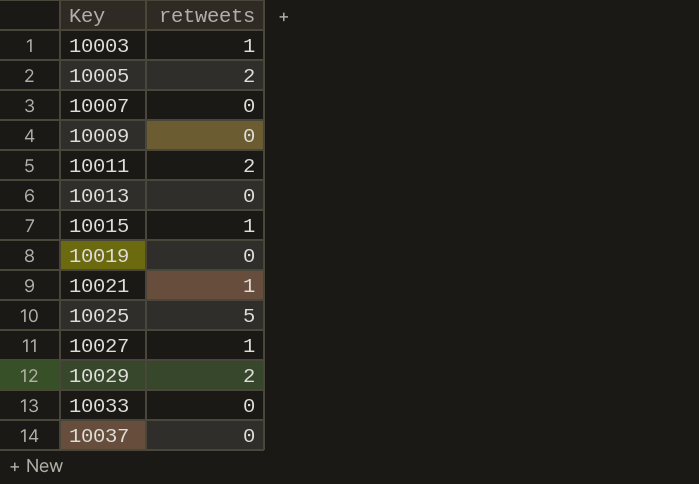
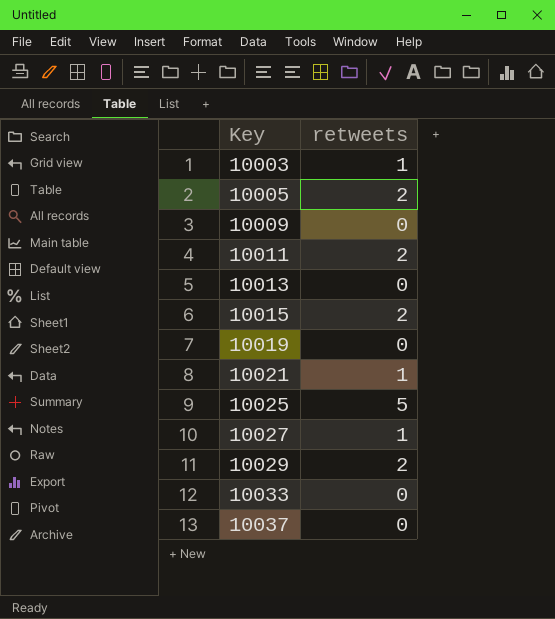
row 10007: 0 -> none
10015 | retweets: 1 -> 2

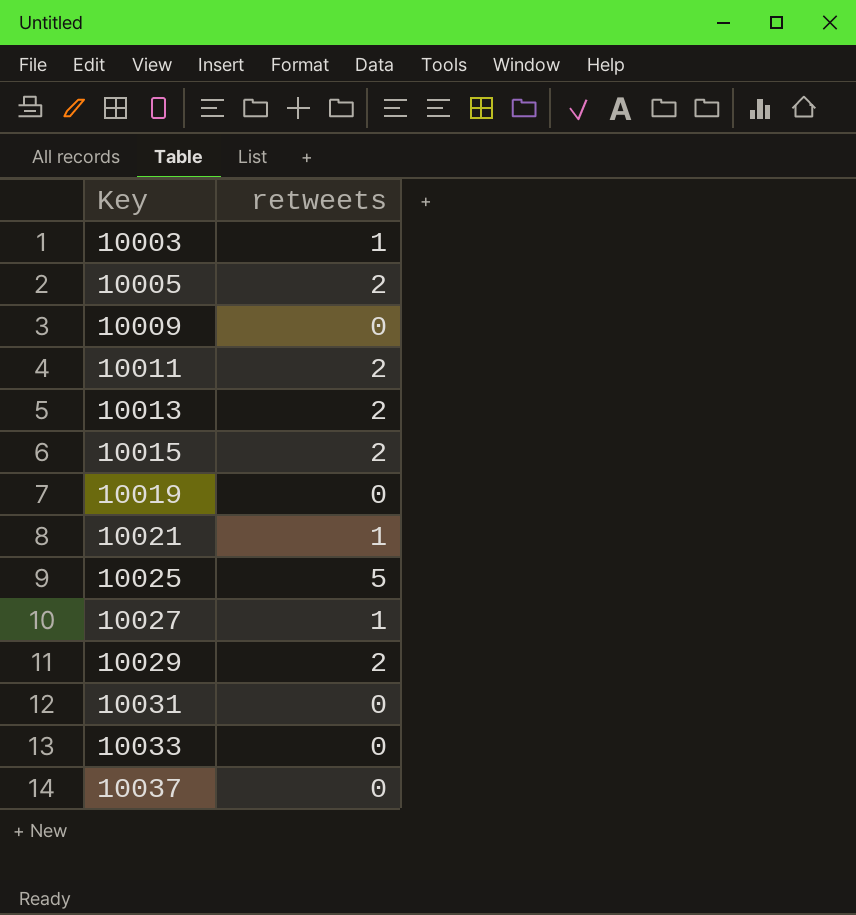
10013 | retweets: 0 -> 2
row 10031: none -> 0

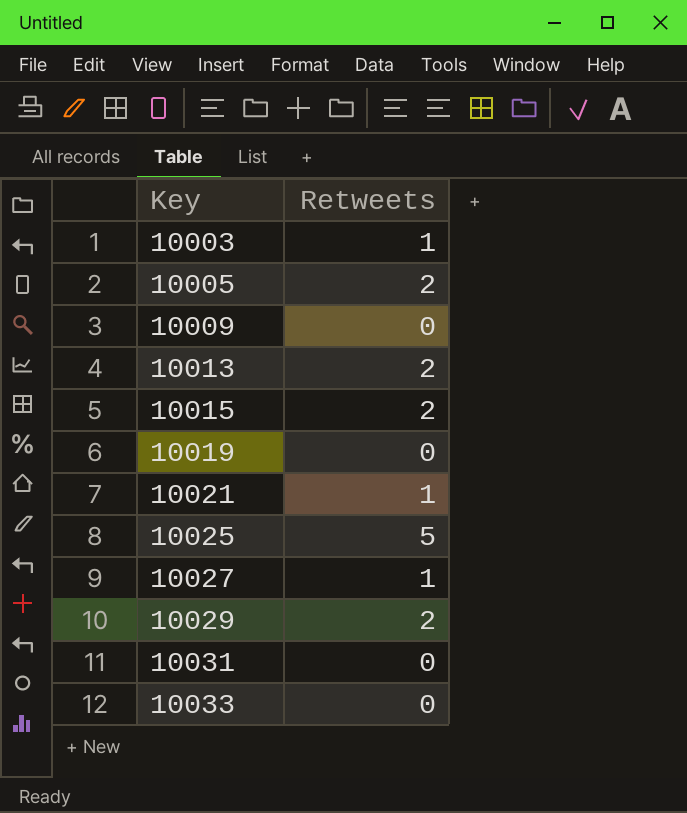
column name: retweets -> Retweets
row 10011: 2 -> none
row 10037: 0 -> none

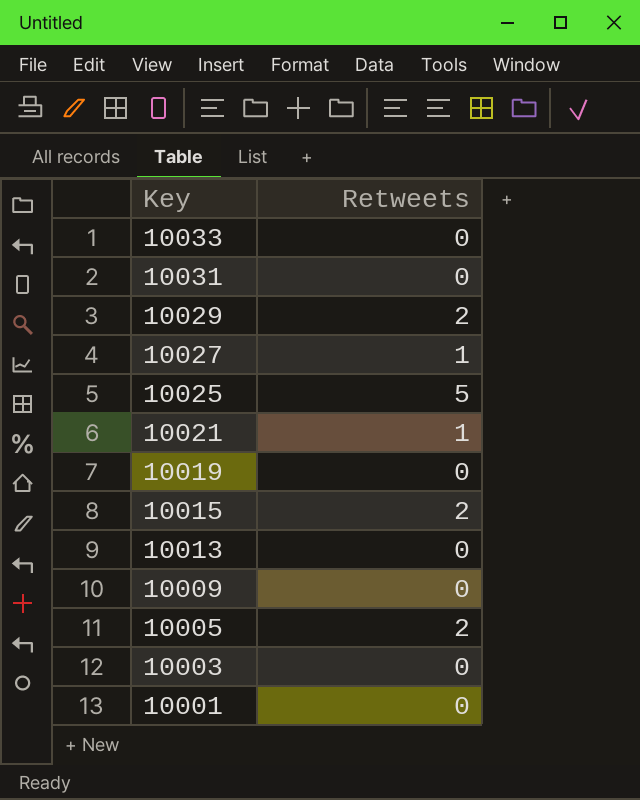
row order: Key ascending -> Key descending
10013 | Retweets: 2 -> 0
10003 | Retweets: 1 -> 0
row 10001: none -> 0

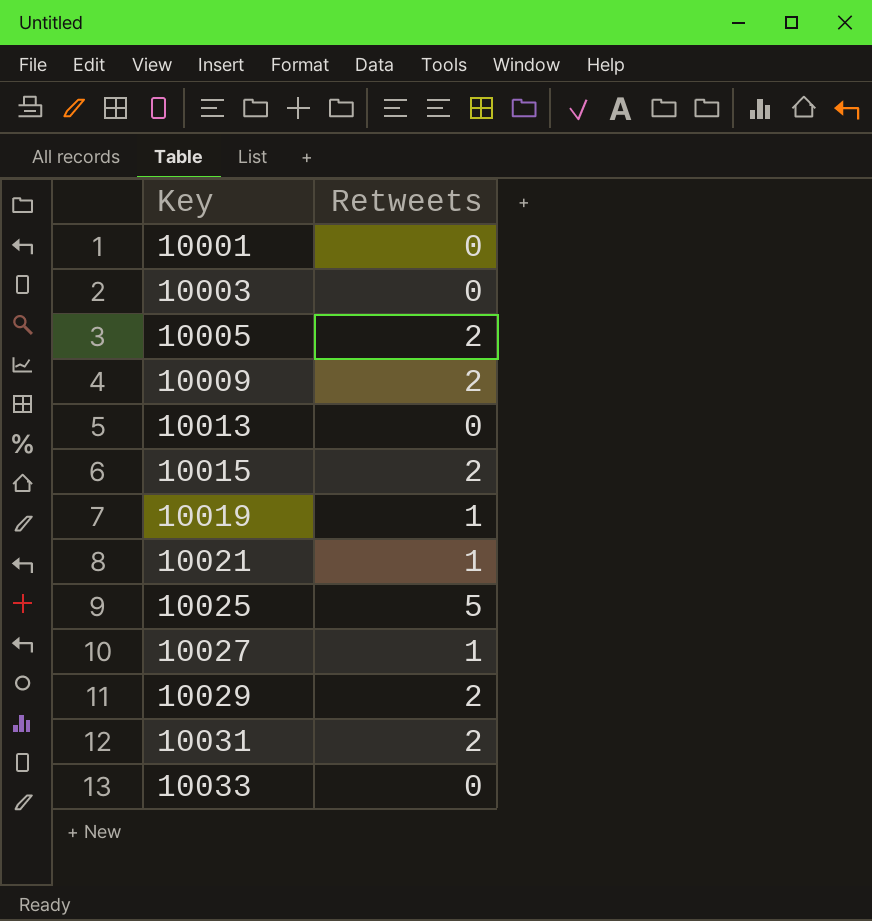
row order: Key descending -> Key ascending
10009 | Retweets: 0 -> 2
10019 | Retweets: 0 -> 1
10031 | Retweets: 0 -> 2

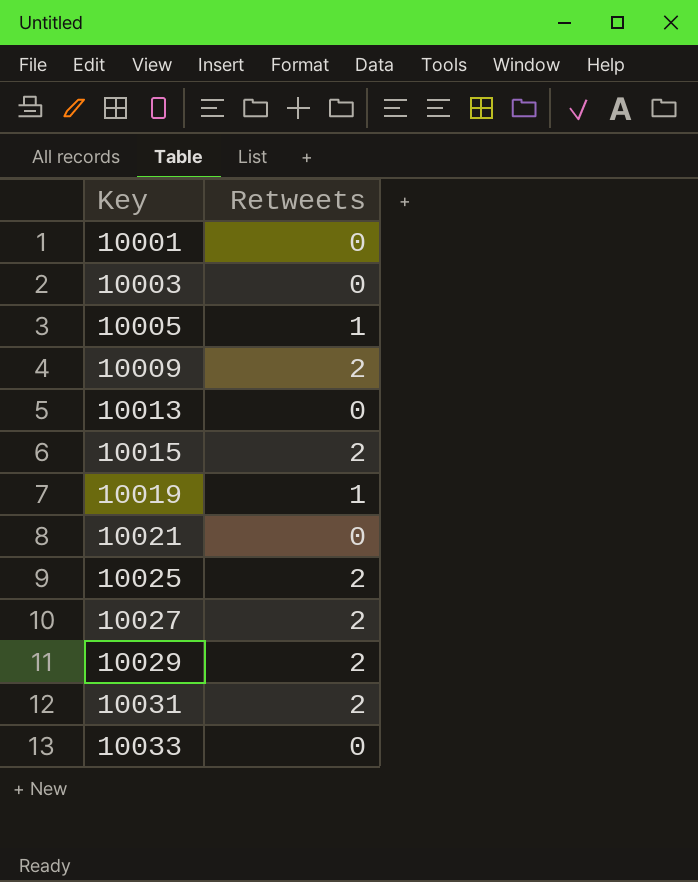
10005 | Retweets: 2 -> 1
10021 | Retweets: 1 -> 0
10025 | Retweets: 5 -> 2
10027 | Retweets: 1 -> 2

